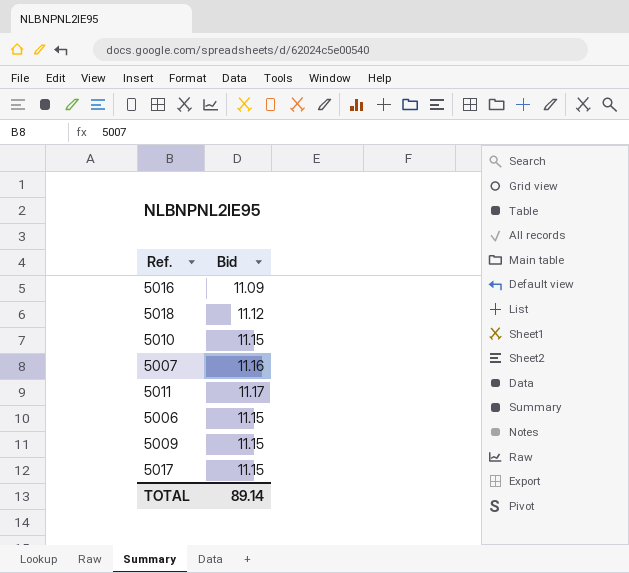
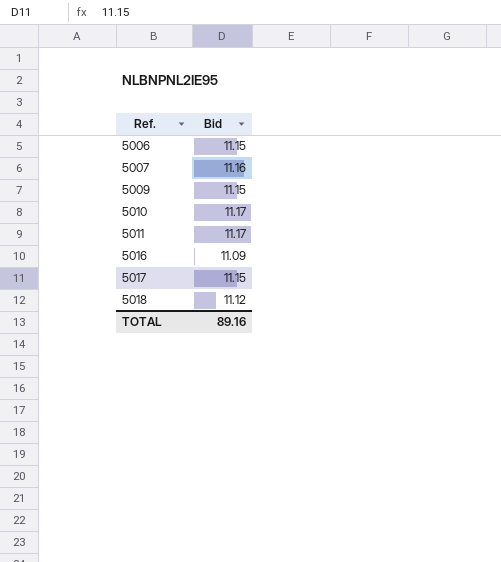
row order: none -> Ref. ascending
5010 | Bid: 11.15 -> 11.17
TOTAL | Bid: 89.14 -> 89.16

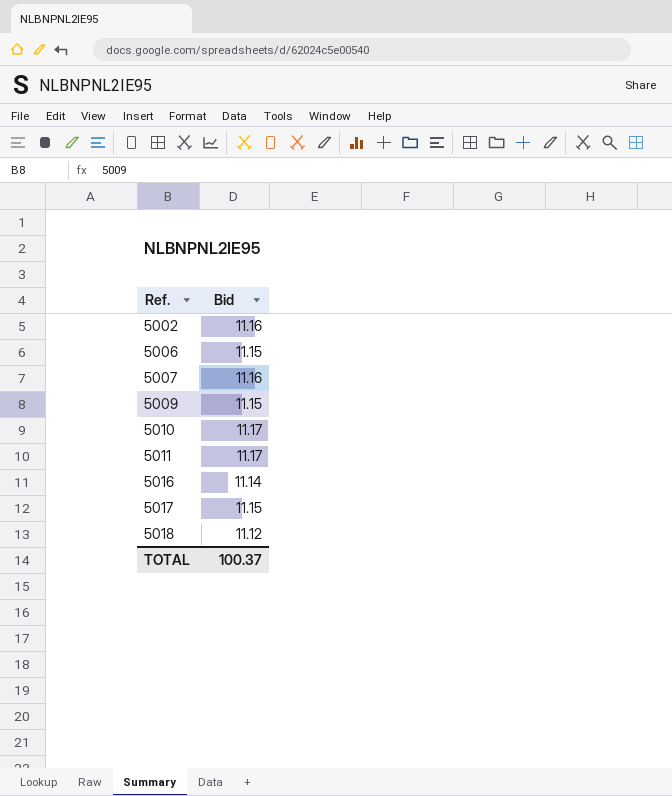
row 5002: none -> 11.16
5016 | Bid: 11.09 -> 11.14
TOTAL | Bid: 89.16 -> 100.37

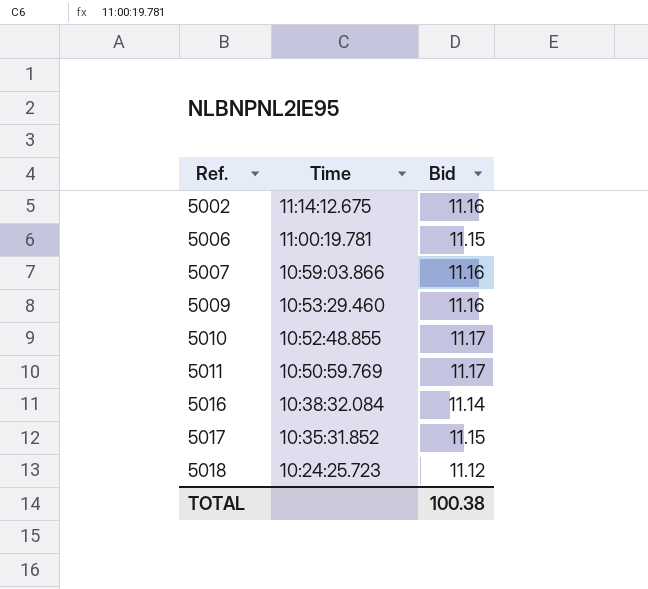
column Time | position: none -> 2
5009 | Bid: 11.15 -> 11.16
TOTAL | Bid: 100.37 -> 100.38

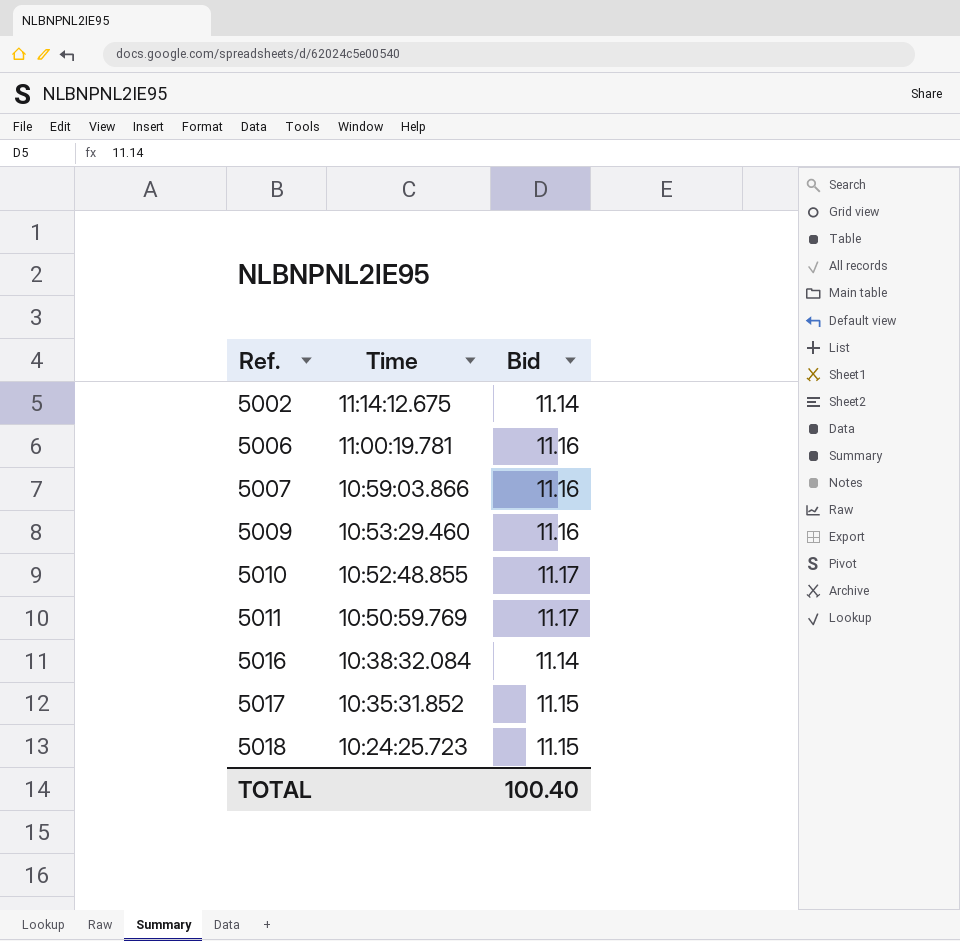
5002 | Bid: 11.16 -> 11.14
5006 | Bid: 11.15 -> 11.16
5018 | Bid: 11.12 -> 11.15
TOTAL | Bid: 100.38 -> 100.40

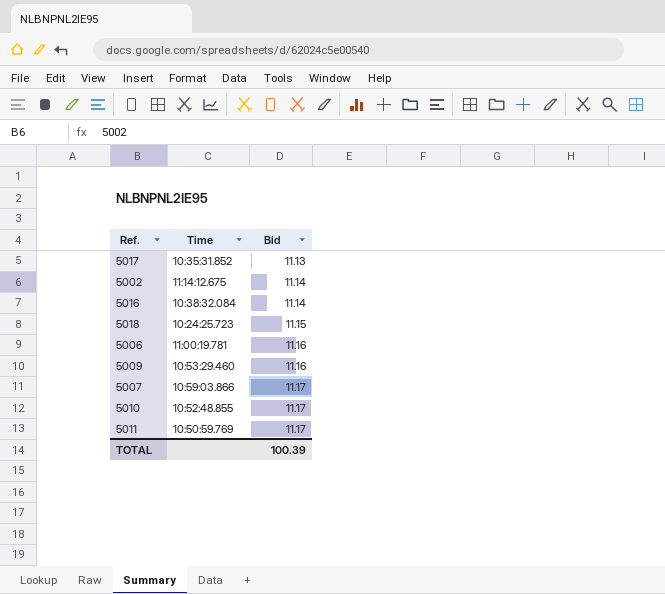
row order: Ref. ascending -> Bid ascending
5017 | Bid: 11.15 -> 11.13
5007 | Bid: 11.16 -> 11.17
TOTAL | Bid: 100.40 -> 100.39

